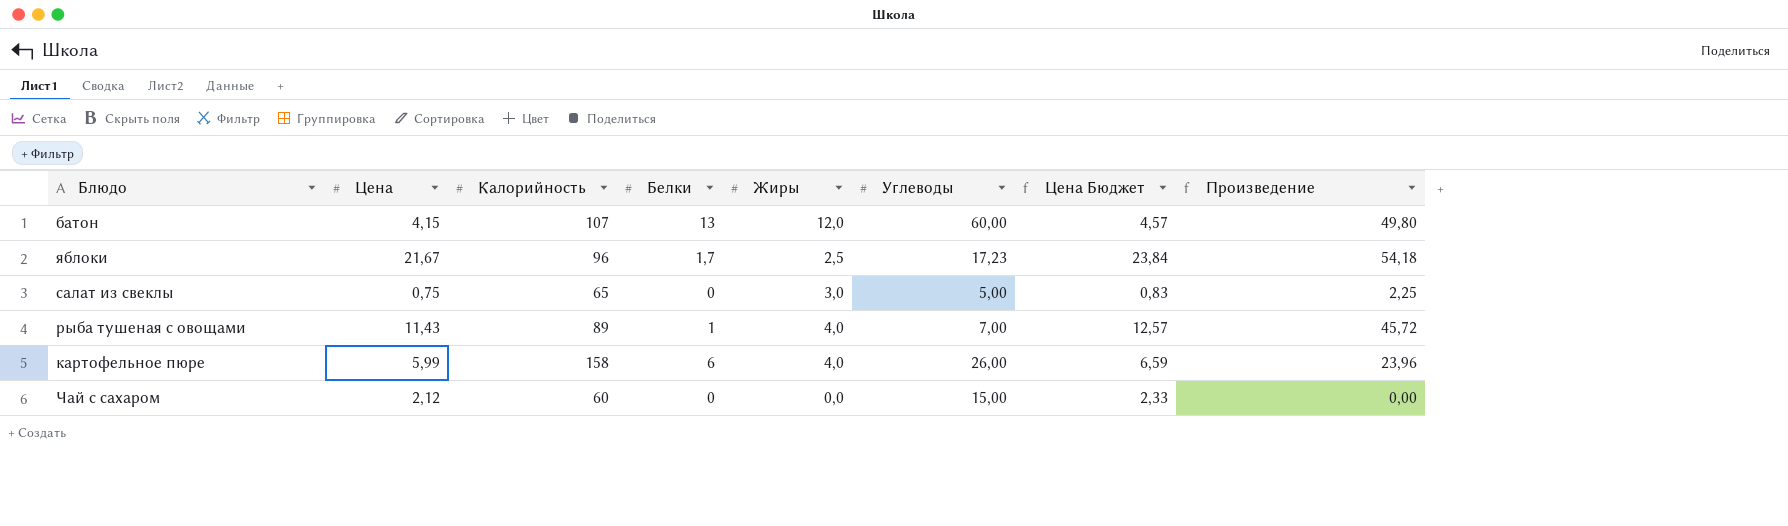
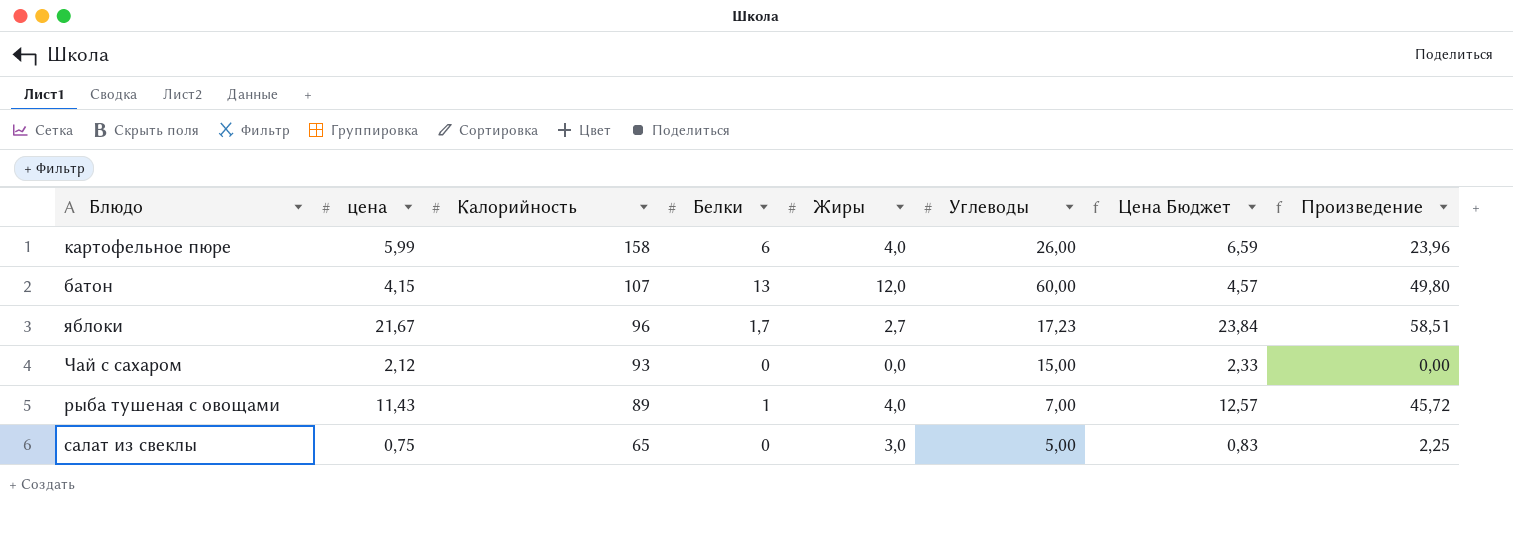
row order: none -> Калорийность descending
column name: Цена -> цена
яблоки | Жиры: 2,5 -> 2,7
яблоки | Произведение: 54,18 -> 58,51
Чай с сахаром | Калорийность: 60 -> 93

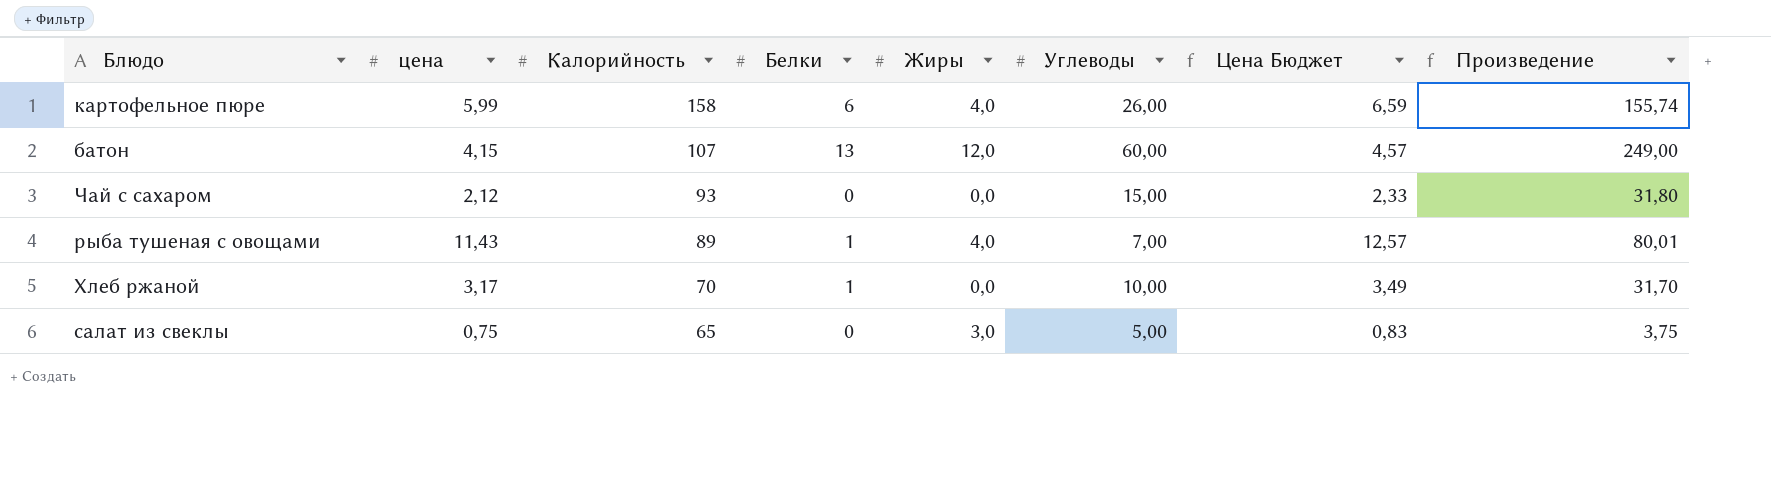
column Произведение | formula: [цена] * [Жиры] -> [цена] * [Углеводы]
row яблоки: 21,67 | 96 | 1,7 | 2,7 | 17,23 | 23,84 | 58,51 -> none
row Хлеб ржаной: none -> 3,17 | 70 | 1 | 0,0 | 10,00 | 3,49 | 31,70

